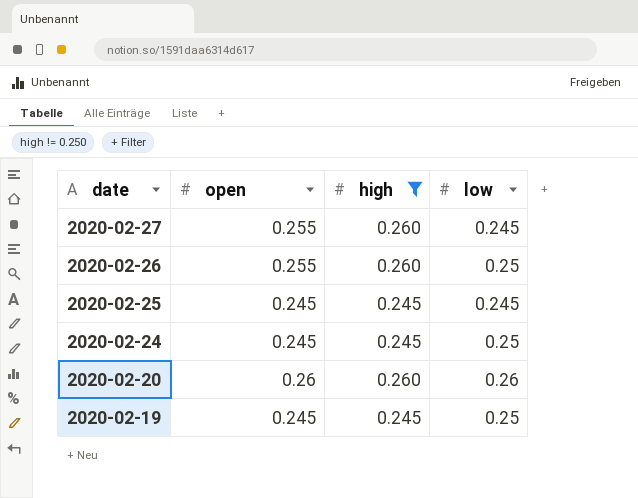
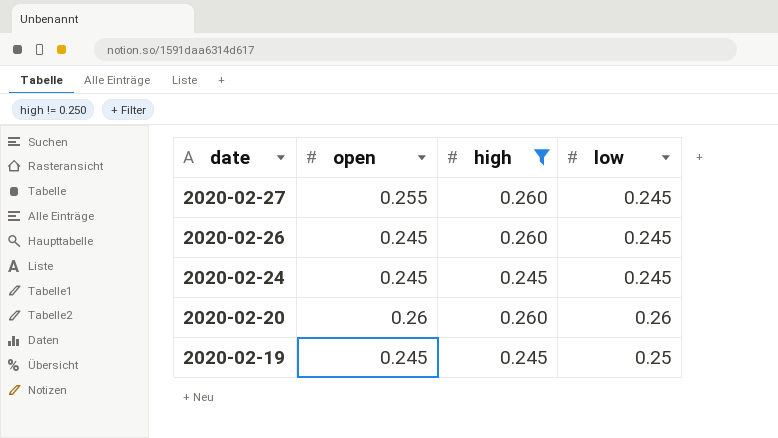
row 2020-02-25: 0.245 | 0.245 | 0.245 -> none
2020-02-26 | open: 0.255 -> 0.245
2020-02-26 | low: 0.25 -> 0.245
2020-02-24 | low: 0.25 -> 0.245

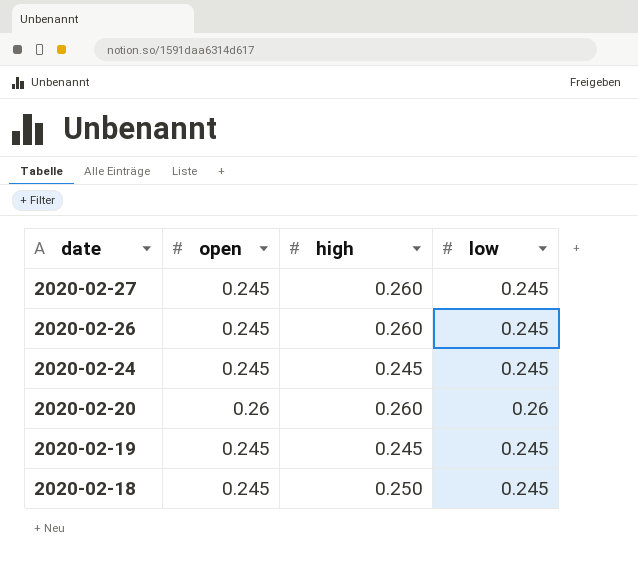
filter: high != 0.250 -> none
2020-02-27 | open: 0.255 -> 0.245
2020-02-19 | low: 0.25 -> 0.245

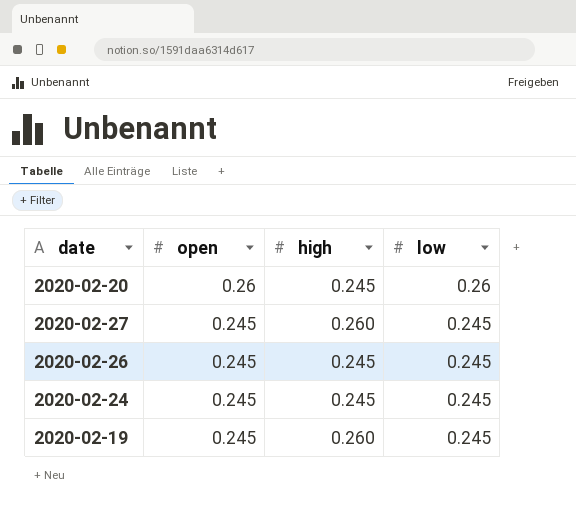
row order: date descending -> open descending
row 2020-02-18: 0.245 | 0.250 | 0.245 -> none
2020-02-20 | high: 0.260 -> 0.245
2020-02-26 | high: 0.260 -> 0.245
2020-02-19 | high: 0.245 -> 0.260

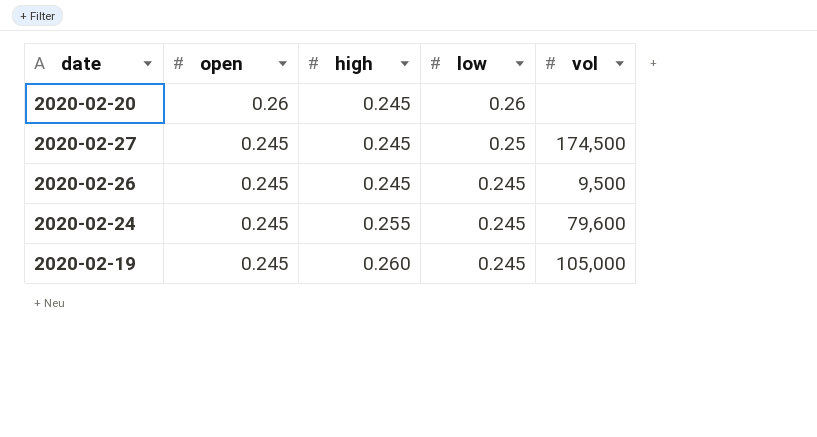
column vol | position: none -> 5
2020-02-27 | high: 0.260 -> 0.245
2020-02-27 | low: 0.245 -> 0.25
2020-02-24 | high: 0.245 -> 0.255

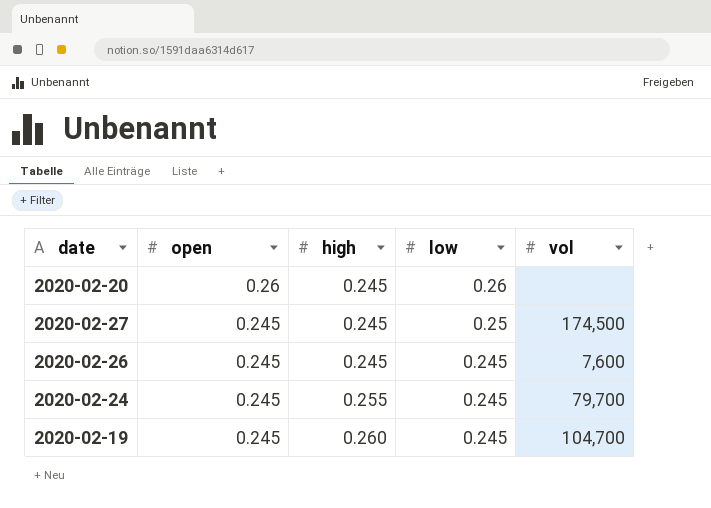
2020-02-26 | vol: 9,500 -> 7,600
2020-02-24 | vol: 79,600 -> 79,700
2020-02-19 | vol: 105,000 -> 104,700

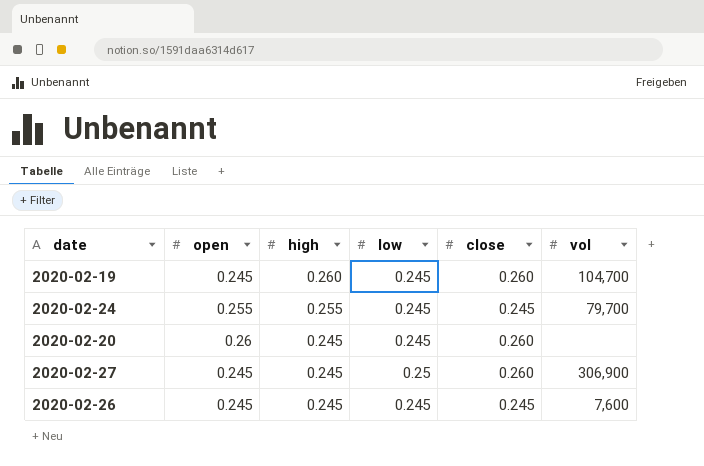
row order: open descending -> high descending
column close | position: none -> 5
2020-02-24 | open: 0.245 -> 0.255
2020-02-20 | low: 0.26 -> 0.245
2020-02-27 | vol: 174,500 -> 306,900

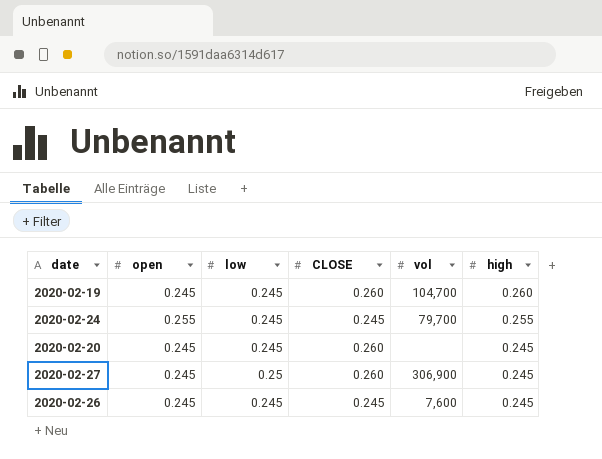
column name: close -> CLOSE
column high | position: 3 -> 6
2020-02-20 | open: 0.26 -> 0.245

